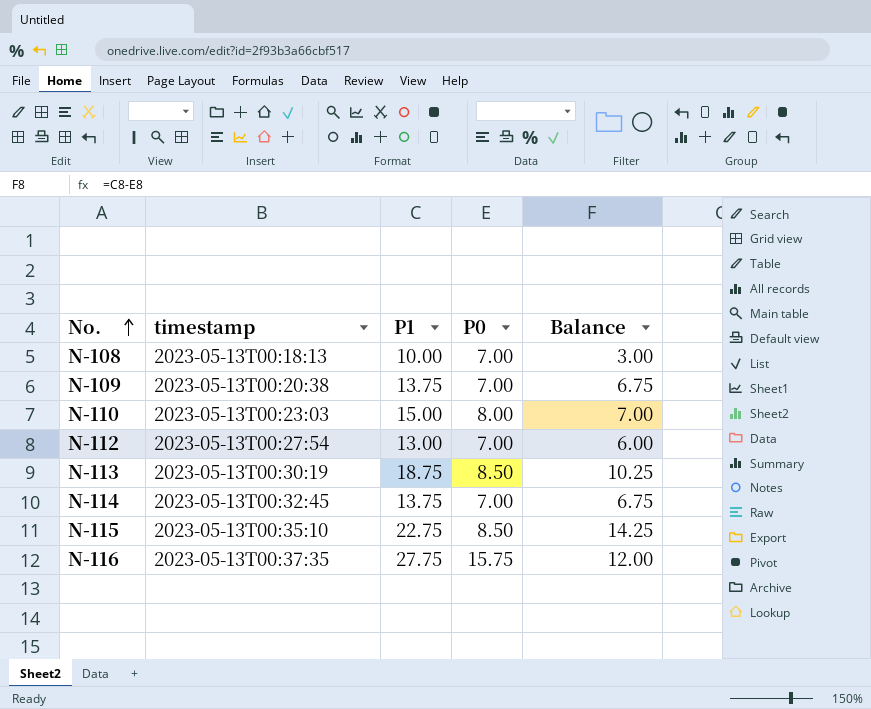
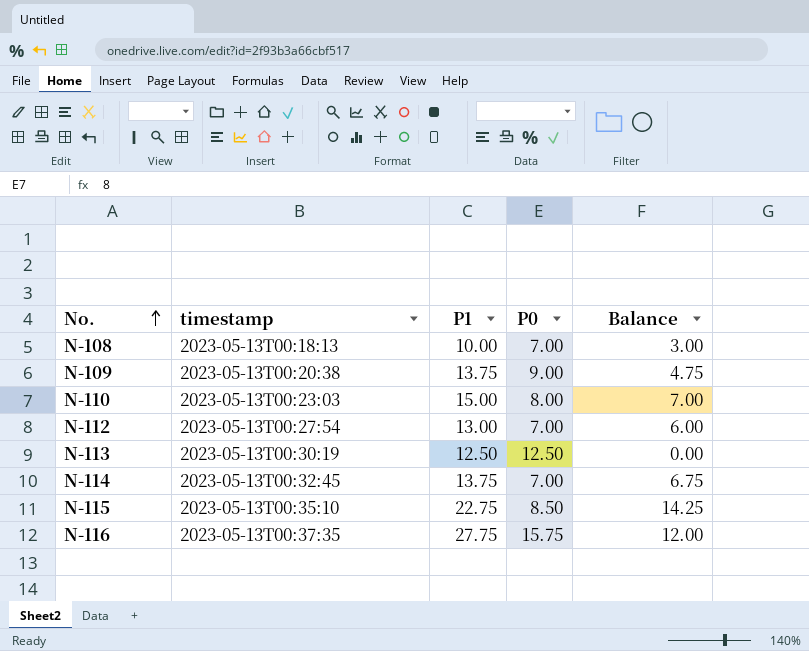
N-109 | P0: 7.00 -> 9.00
N-109 | Balance: 6.75 -> 4.75
N-113 | P1: 18.75 -> 12.50
N-113 | P0: 8.50 -> 12.50
N-113 | Balance: 10.25 -> 0.00

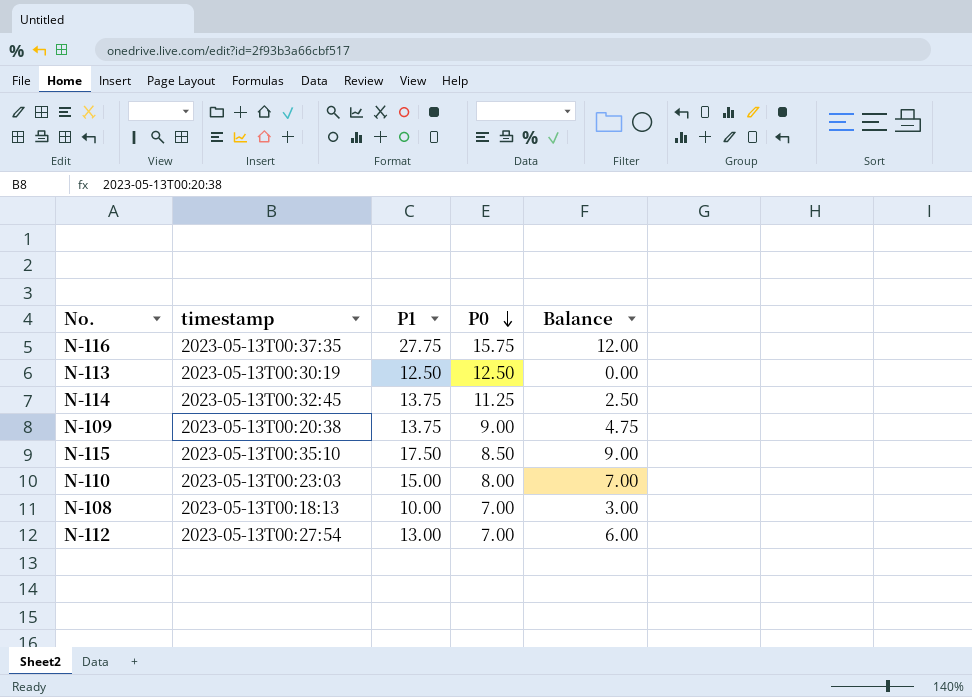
row order: No. ascending -> P0 descending
N-114 | P0: 7.00 -> 11.25
N-114 | Balance: 6.75 -> 2.50
N-115 | P1: 22.75 -> 17.50
N-115 | Balance: 14.25 -> 9.00

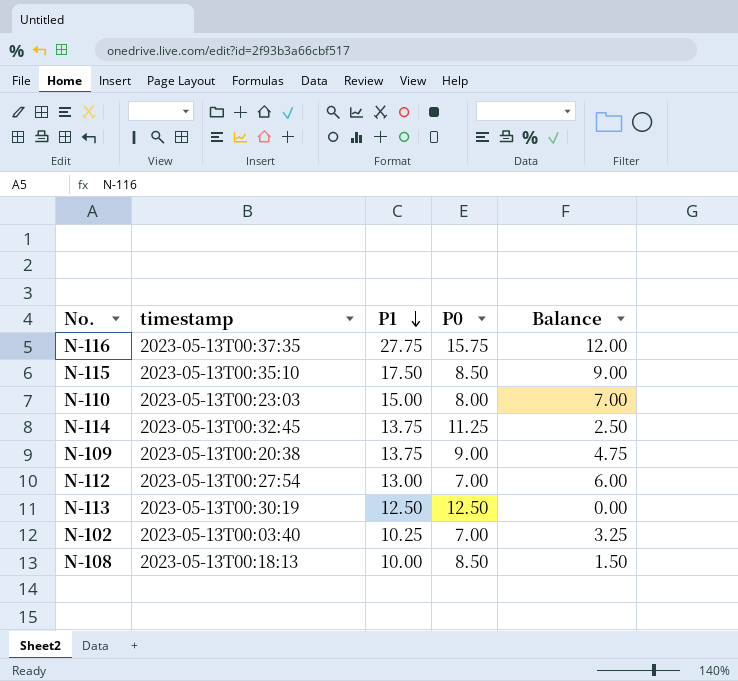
row order: P0 descending -> P1 descending
row N-102: none -> 2023-05-13T00:03:40 | 10.25 | 7.00 | 3.25
N-108 | P0: 7.00 -> 8.50
N-108 | Balance: 3.00 -> 1.50

